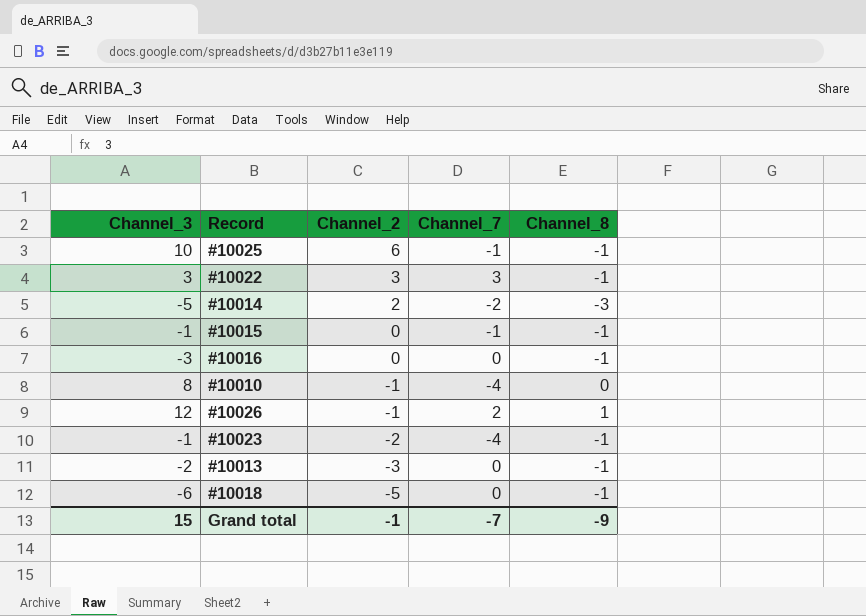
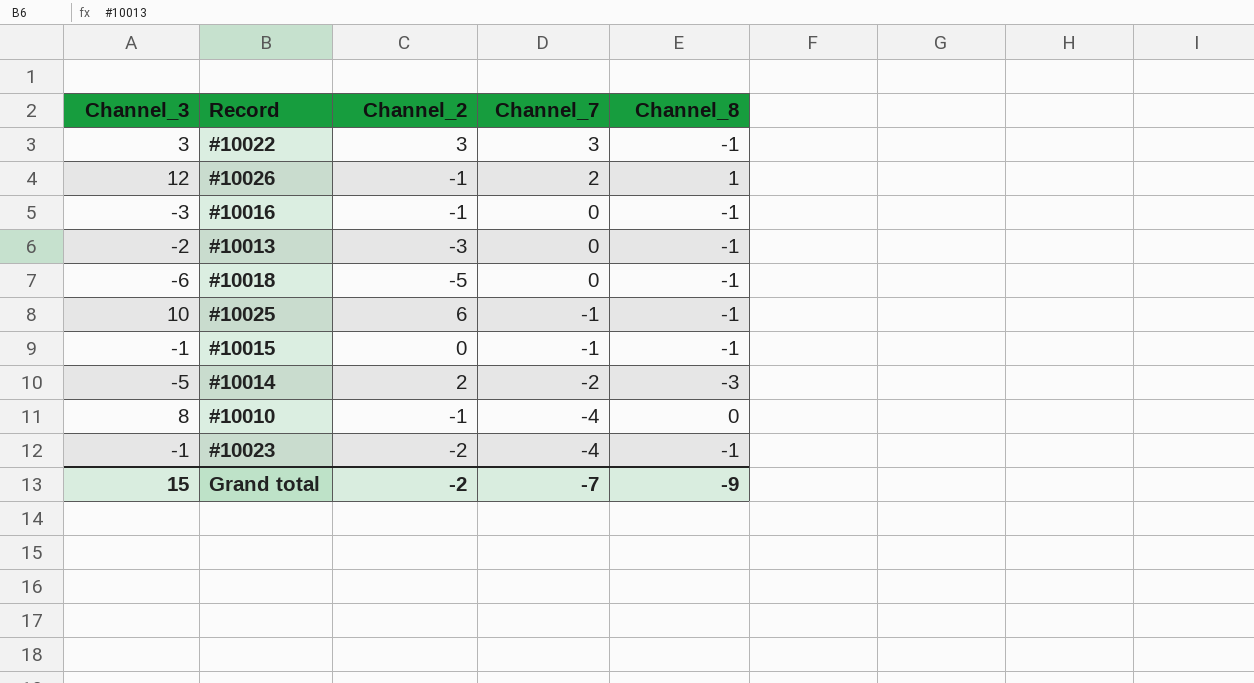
row order: Channel_2 descending -> Channel_7 descending
#10016 | Channel_2: 0 -> -1
Grand total | Channel_2: -1 -> -2

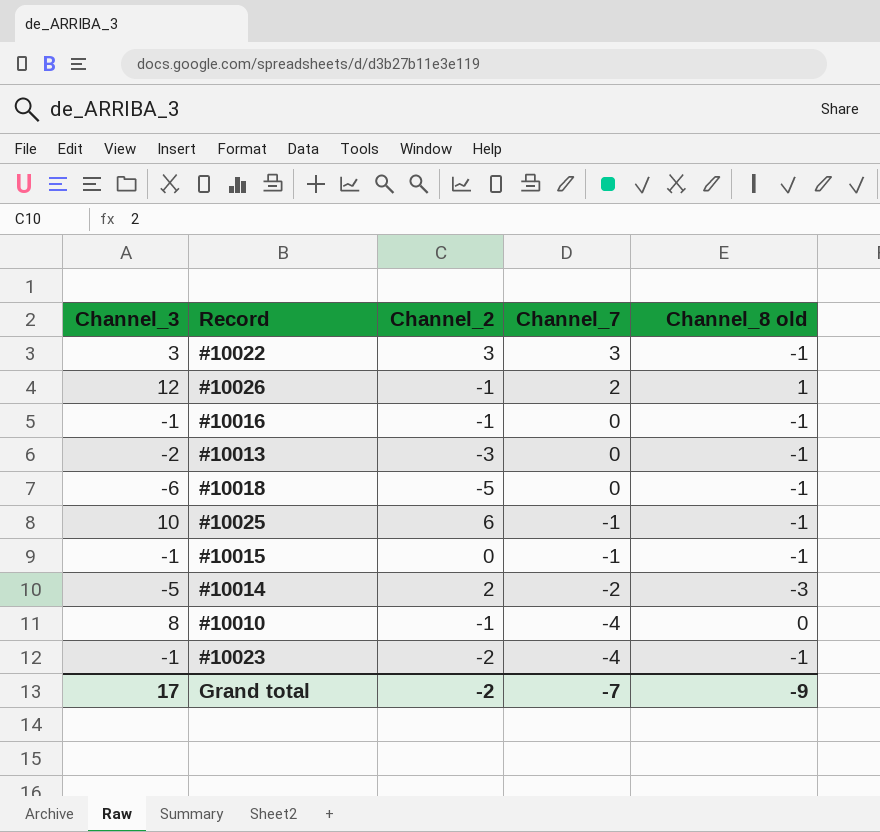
column name: Channel_8 -> Channel_8 old
#10016 | Channel_3: -3 -> -1
Grand total | Channel_3: 15 -> 17

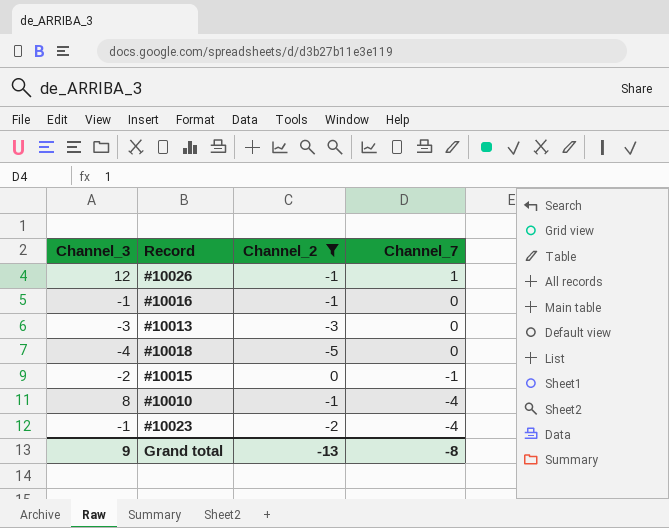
filter: none -> Channel_2 <= 0
column Channel_8 old | position: 5 -> none
#10026 | Channel_7: 2 -> 1
#10013 | Channel_3: -2 -> -3
#10018 | Channel_3: -6 -> -4
#10015 | Channel_3: -1 -> -2
Grand total | Channel_3: 17 -> 9
Grand total | Channel_2: -2 -> -13
Grand total | Channel_7: -7 -> -8

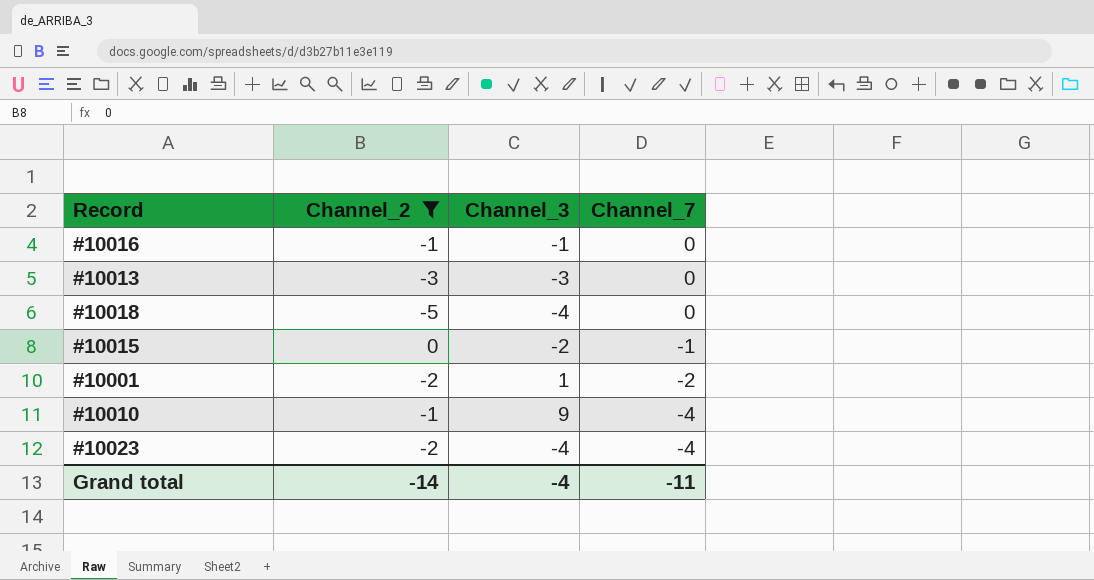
column Channel_3 | position: 1 -> 3
row #10026: 12 | -1 | 1 -> none
row #10001: none -> -2 | 1 | -2
#10010 | Channel_3: 8 -> 9
#10023 | Channel_3: -1 -> -4
Grand total | Channel_2: -13 -> -14
Grand total | Channel_3: 9 -> -4
Grand total | Channel_7: -8 -> -11

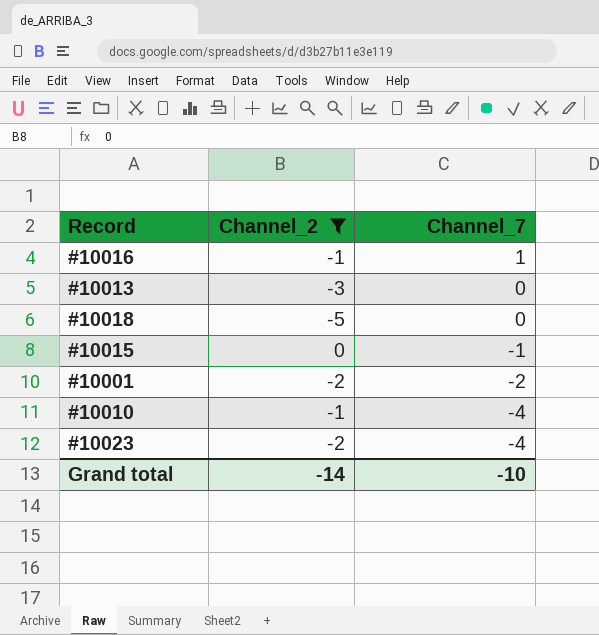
column Channel_3 | position: 3 -> none
#10016 | Channel_7: 0 -> 1
Grand total | Channel_7: -11 -> -10

